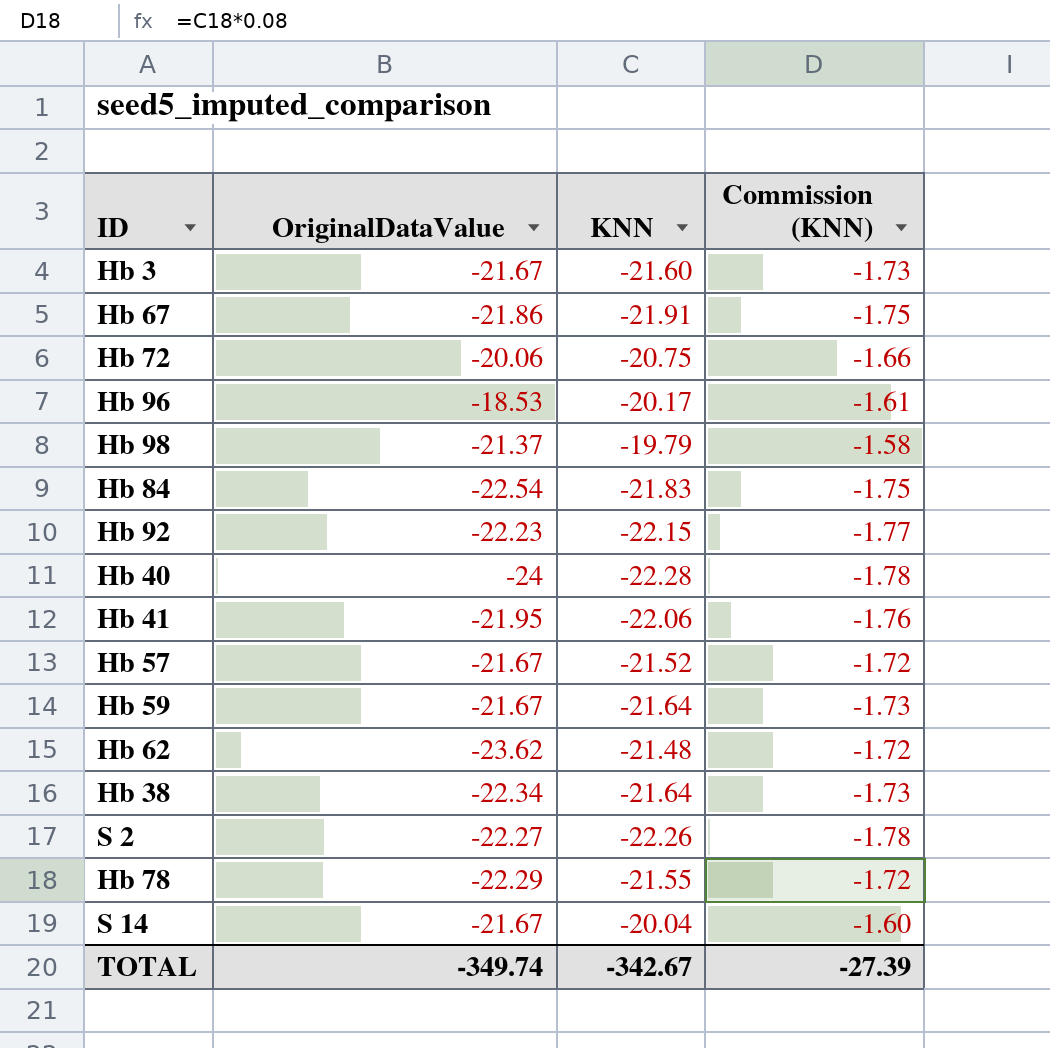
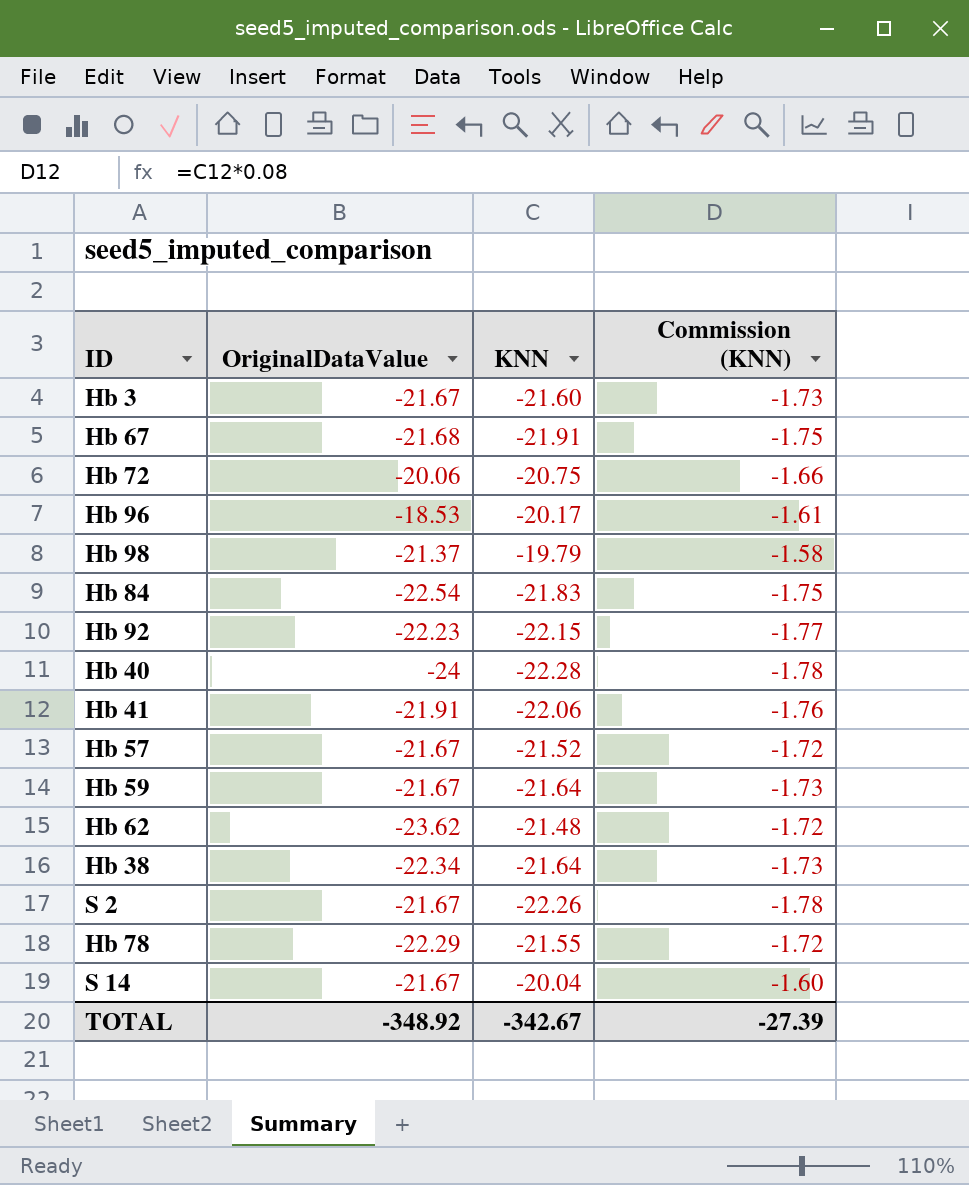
Hb 67 | OriginalDataValue: -21.86 -> -21.68
Hb 41 | OriginalDataValue: -21.95 -> -21.91
S 2 | OriginalDataValue: -22.27 -> -21.67
TOTAL | OriginalDataValue: -349.74 -> -348.92

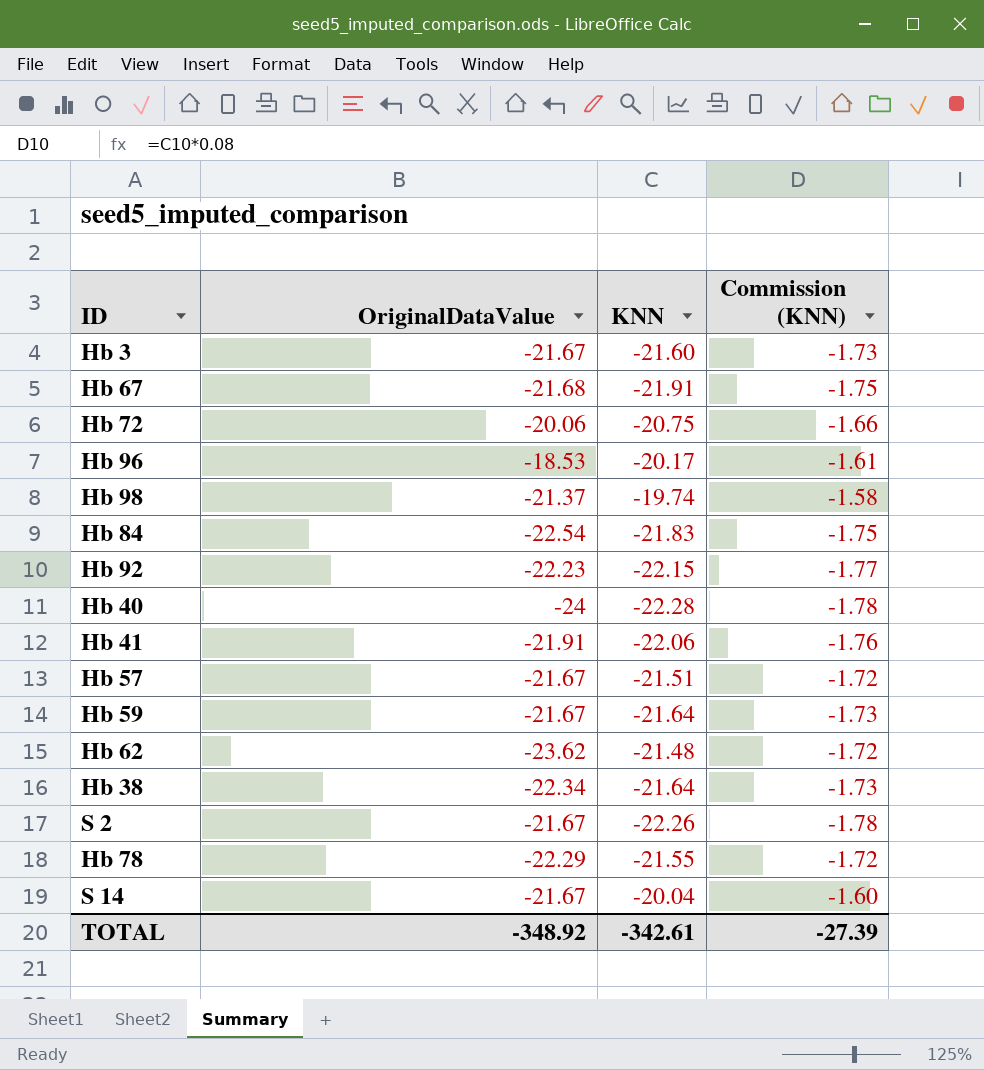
Hb 98 | KNN: -19.79 -> -19.74
Hb 57 | KNN: -21.52 -> -21.51
TOTAL | KNN: -342.67 -> -342.61

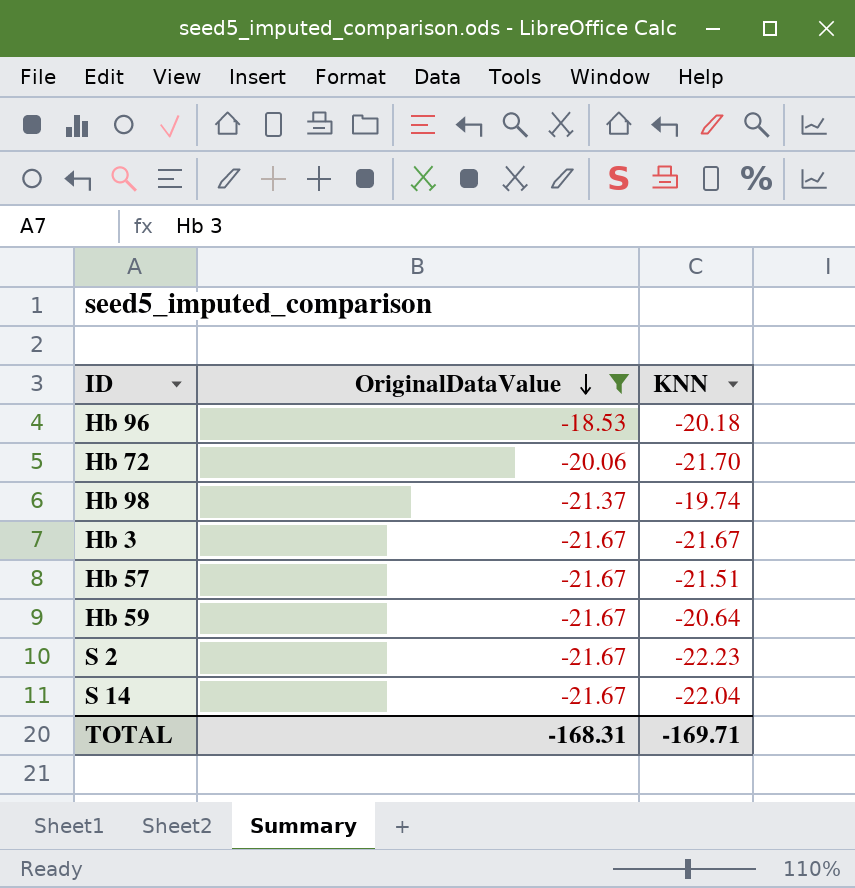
filter: none -> OriginalDataValue >= -21.67
row order: none -> OriginalDataValue descending
column Commission (KNN) | formula: [KNN] * 0.08 -> none
Hb 96 | KNN: -20.17 -> -20.18
Hb 72 | KNN: -20.75 -> -21.70
Hb 3 | KNN: -21.60 -> -21.67
Hb 59 | KNN: -21.64 -> -20.64
S 2 | KNN: -22.26 -> -22.23
S 14 | KNN: -20.04 -> -22.04
TOTAL | OriginalDataValue: -348.92 -> -168.31
TOTAL | KNN: -342.61 -> -169.71

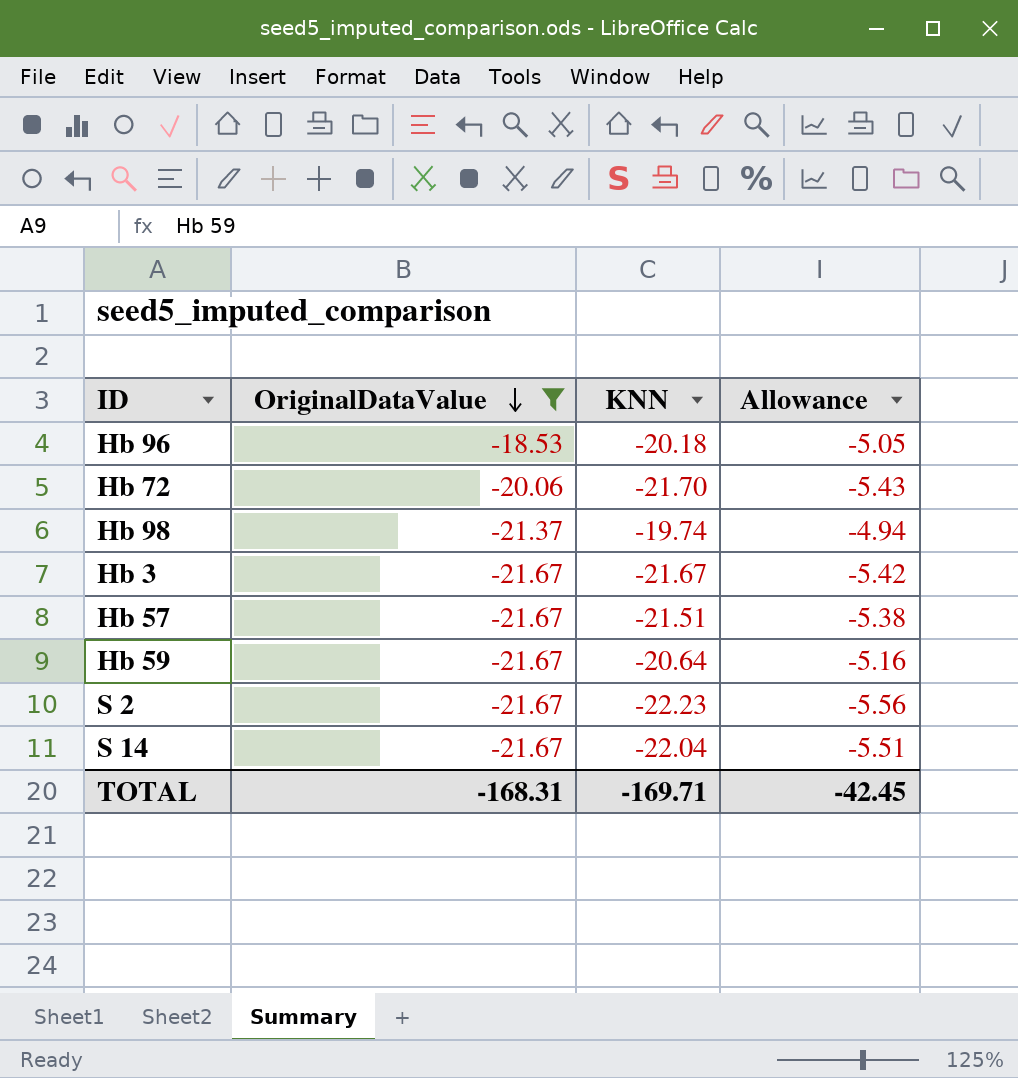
column Allowance | formula: none -> [KNN] * 0.25

